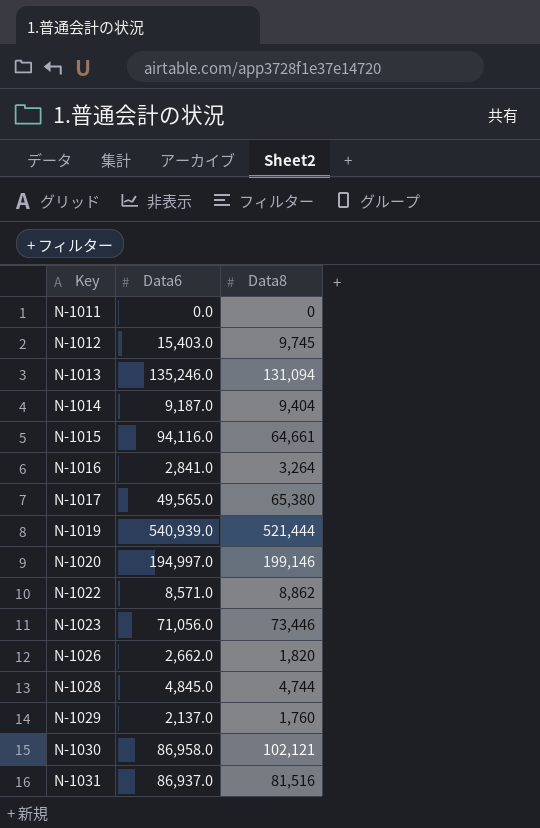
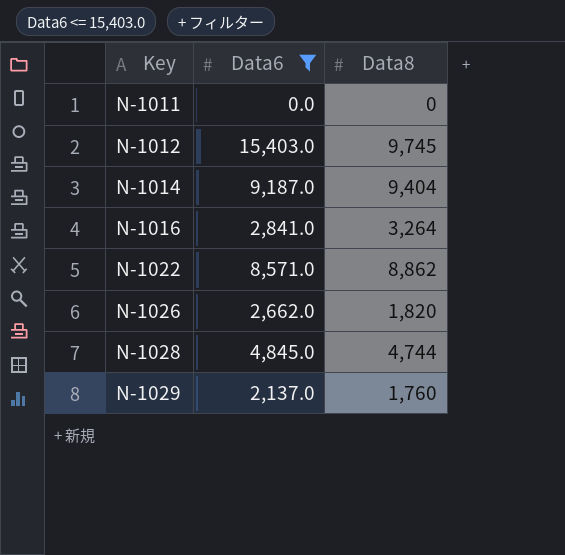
filter: none -> Data6 <= 15,403.0

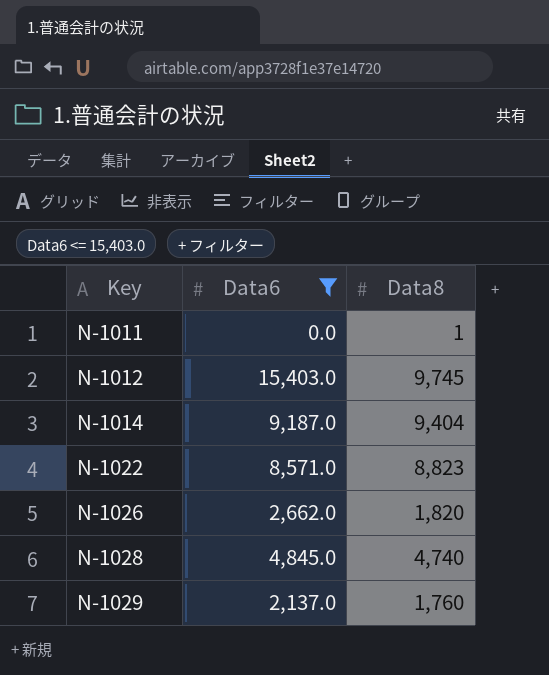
row N-1016: 2,841.0 | 3,264 -> none
N-1011 | Data8: 0 -> 1
N-1022 | Data8: 8,862 -> 8,823
N-1028 | Data8: 4,744 -> 4,740

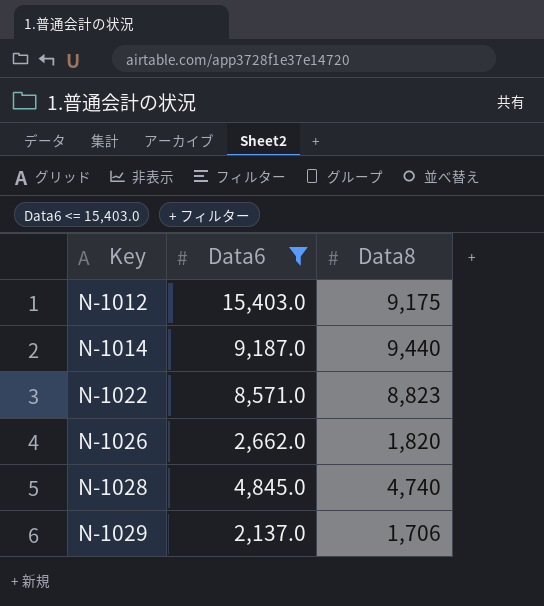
row N-1011: 0.0 | 1 -> none
N-1012 | Data8: 9,745 -> 9,175
N-1014 | Data8: 9,404 -> 9,440
N-1029 | Data8: 1,760 -> 1,706

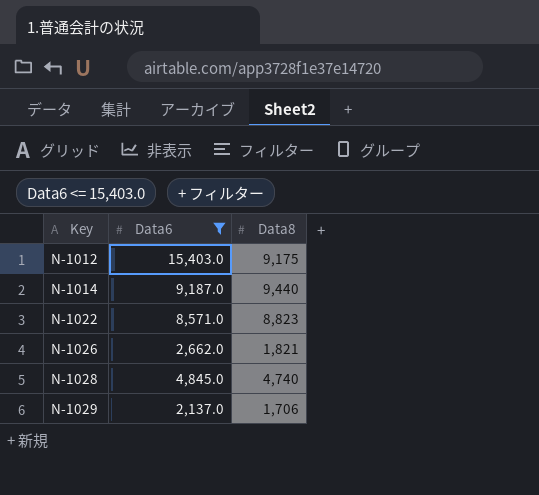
N-1026 | Data8: 1,820 -> 1,821

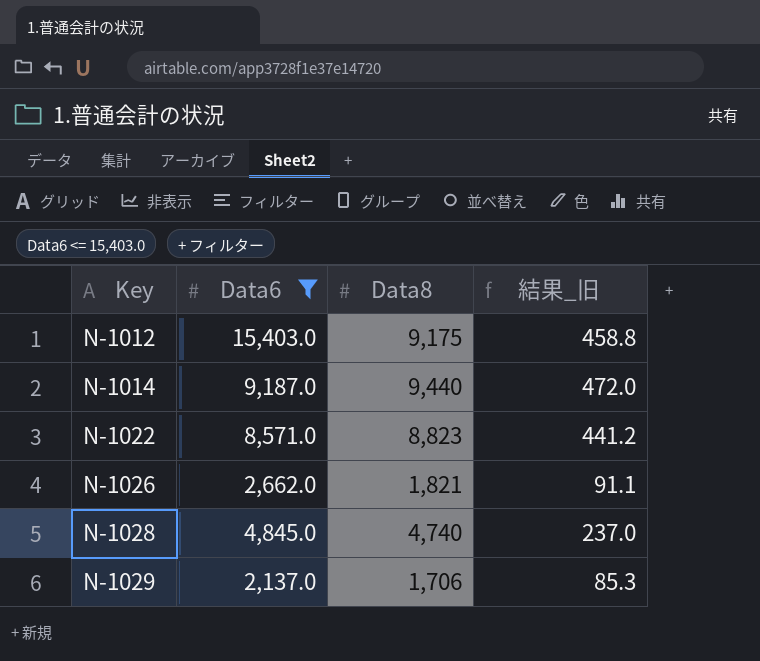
column 結果_旧 | formula: none -> [Data8] * 0.05

